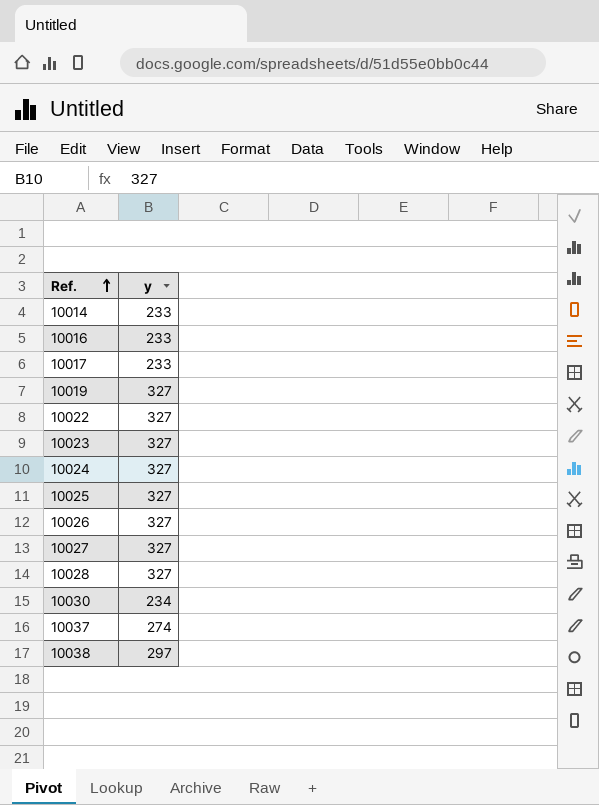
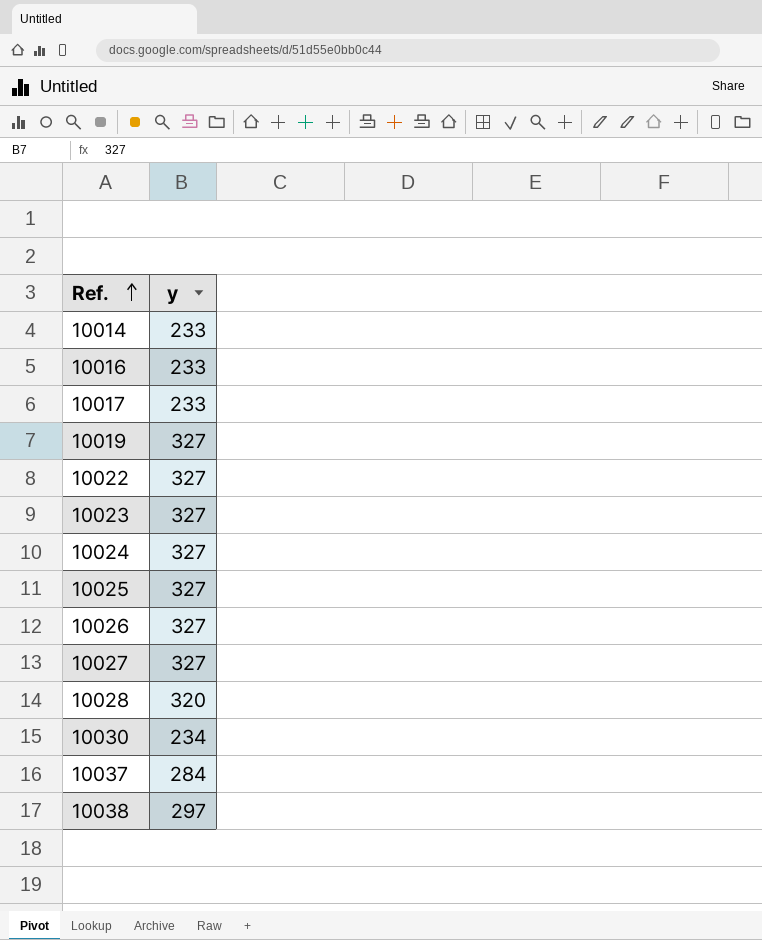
10028 | y: 327 -> 320
10037 | y: 274 -> 284

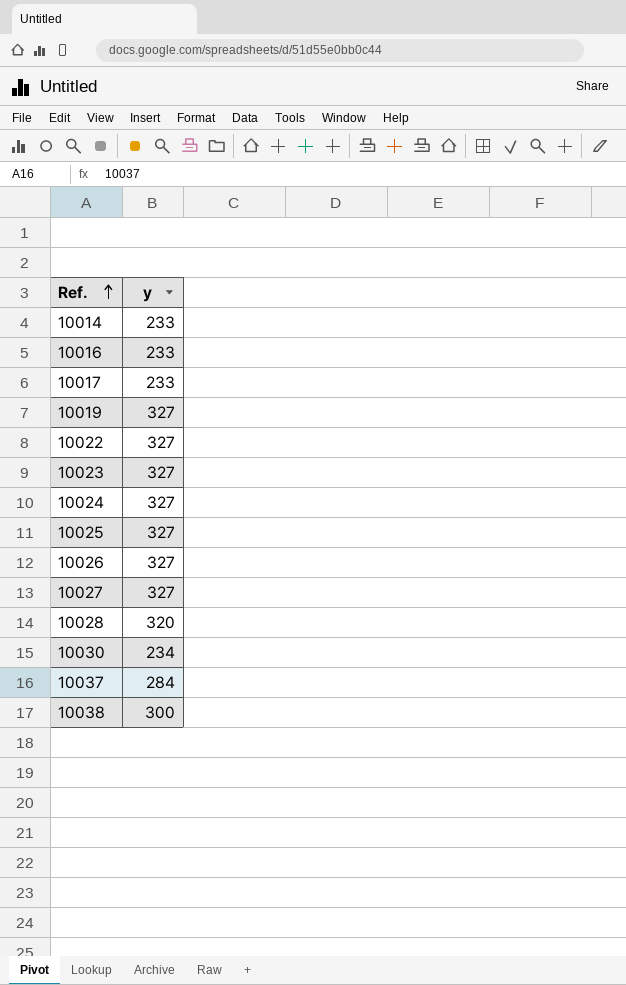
10038 | y: 297 -> 300

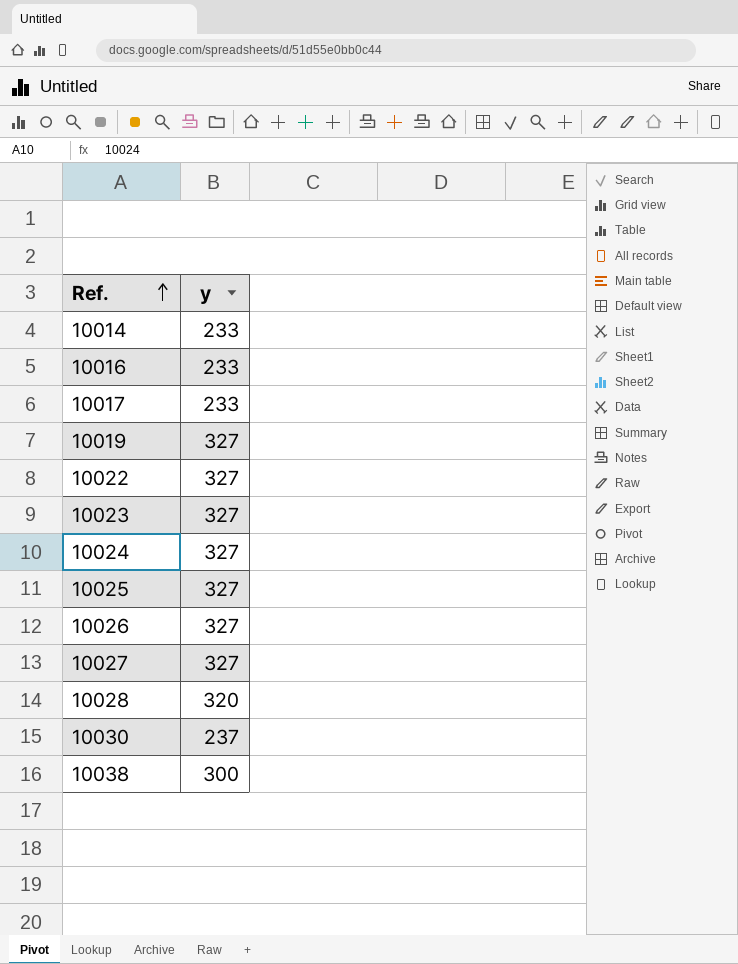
row 10037: 284 -> none
10030 | y: 234 -> 237

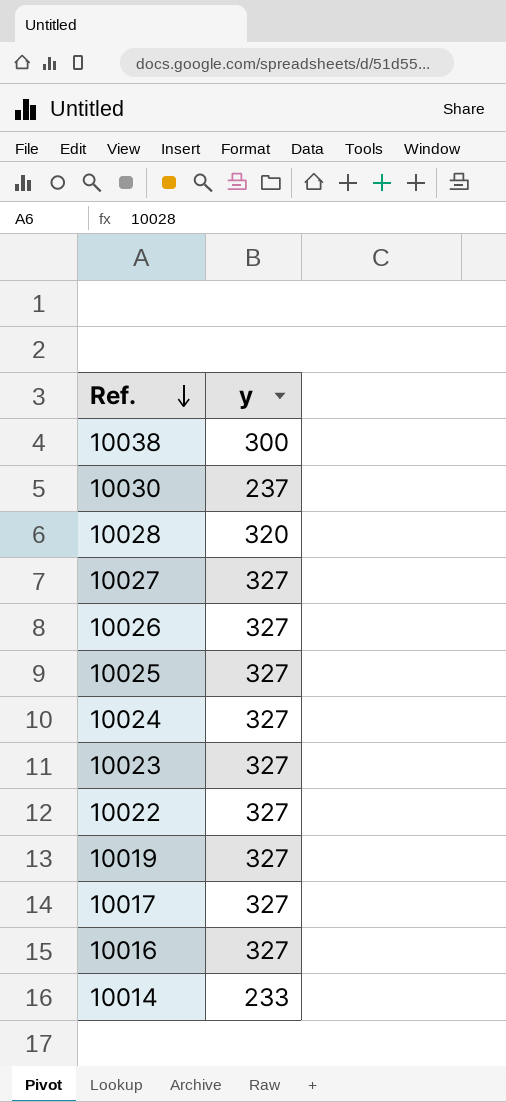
row order: Ref. ascending -> Ref. descending
10017 | y: 233 -> 327
10016 | y: 233 -> 327

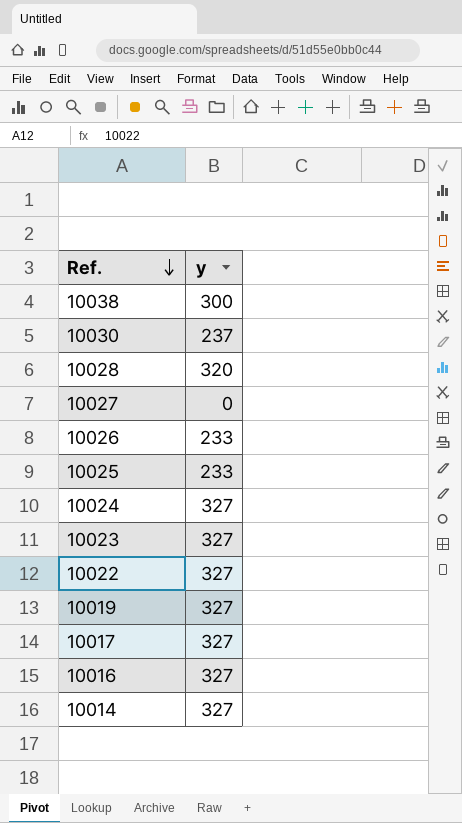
10027 | y: 327 -> 0
10026 | y: 327 -> 233
10025 | y: 327 -> 233
10014 | y: 233 -> 327

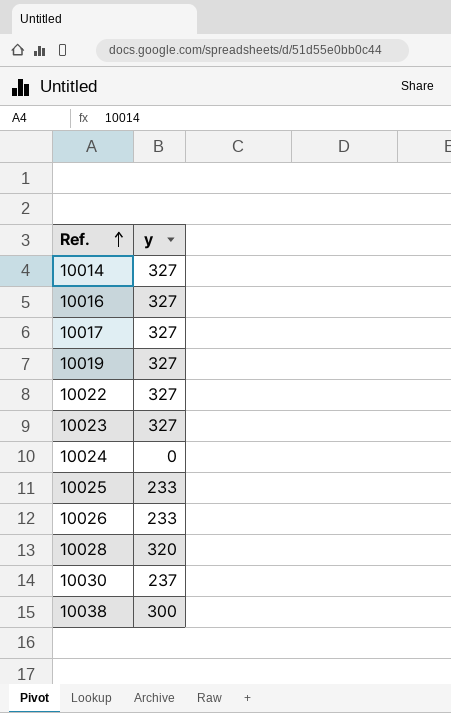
row order: Ref. descending -> Ref. ascending
row 10027: 0 -> none
10024 | y: 327 -> 0

